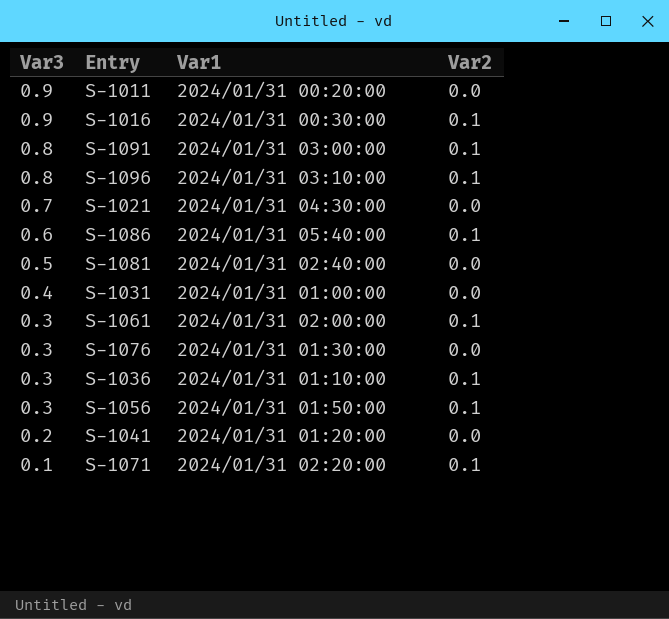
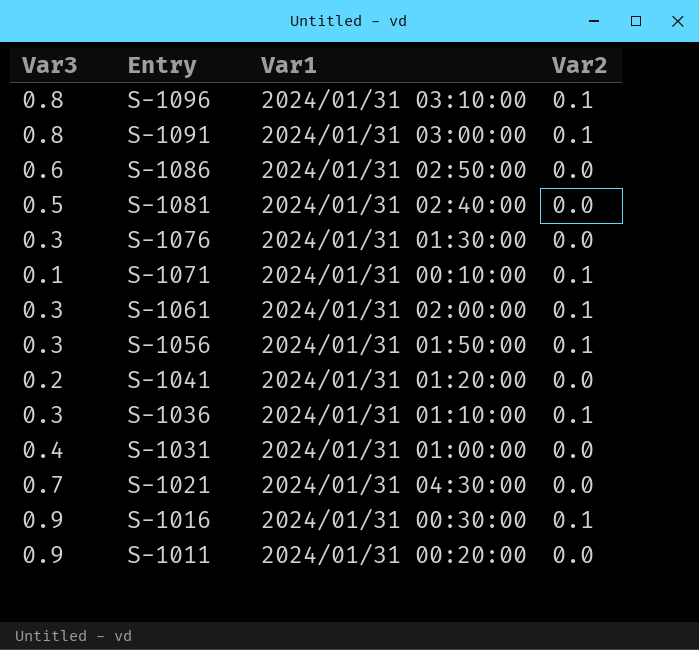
row order: Var3 descending -> Entry descending
S-1086 | Var1: 2024/01/31 05:40:00 -> 2024/01/31 02:50:00
S-1086 | Var2: 0.1 -> 0.0
S-1071 | Var1: 2024/01/31 02:20:00 -> 2024/01/31 00:10:00

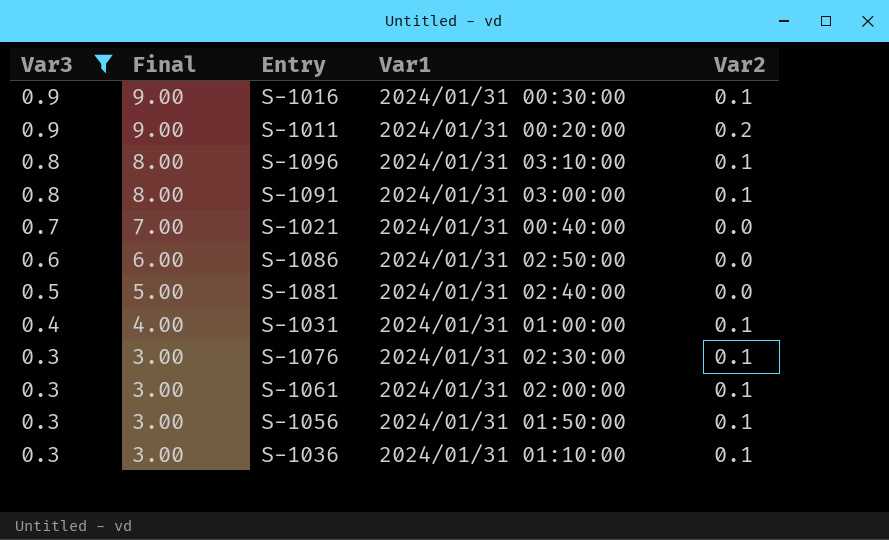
filter: none -> Var3 >= 0.3
row order: Entry descending -> Var3 descending
column Final | formula: none -> [Var3] * 10
S-1011 | Var2: 0.0 -> 0.2
S-1021 | Var1: 2024/01/31 04:30:00 -> 2024/01/31 00:40:00
S-1031 | Var2: 0.0 -> 0.1
S-1076 | Var1: 2024/01/31 01:30:00 -> 2024/01/31 02:30:00
S-1076 | Var2: 0.0 -> 0.1

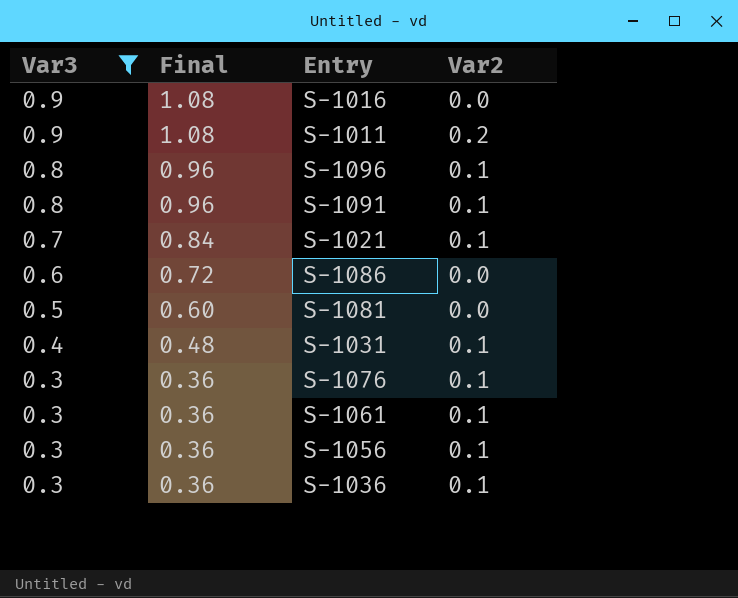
column Var1 | position: 4 -> none
column Final | formula: [Var3] * 10 -> [Var3] * 1.2
S-1016 | Var2: 0.1 -> 0.0
S-1021 | Var2: 0.0 -> 0.1

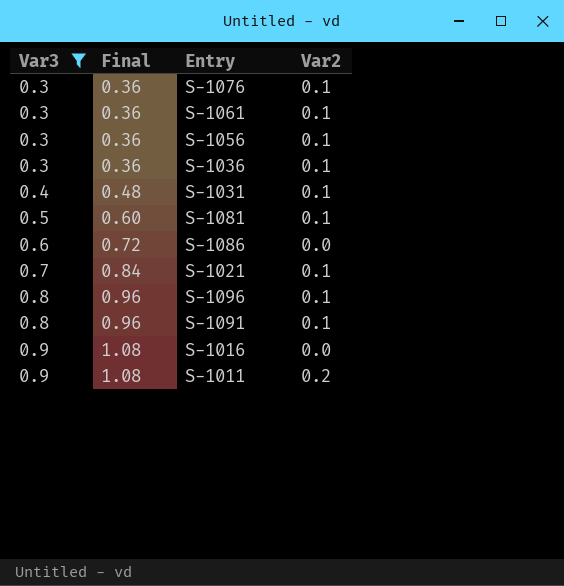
row order: Var3 descending -> Var3 ascending
S-1081 | Var2: 0.0 -> 0.1

